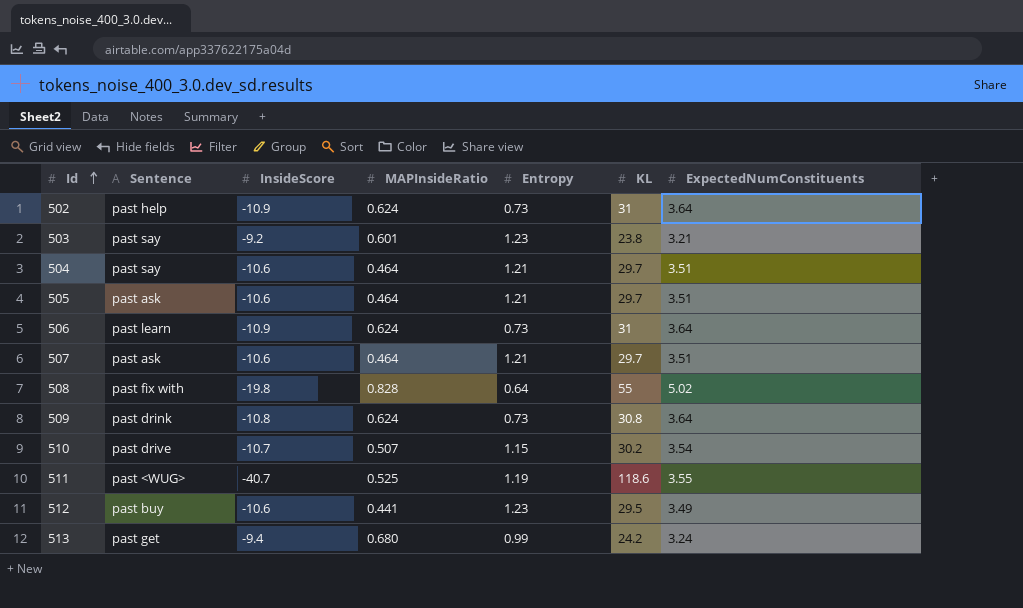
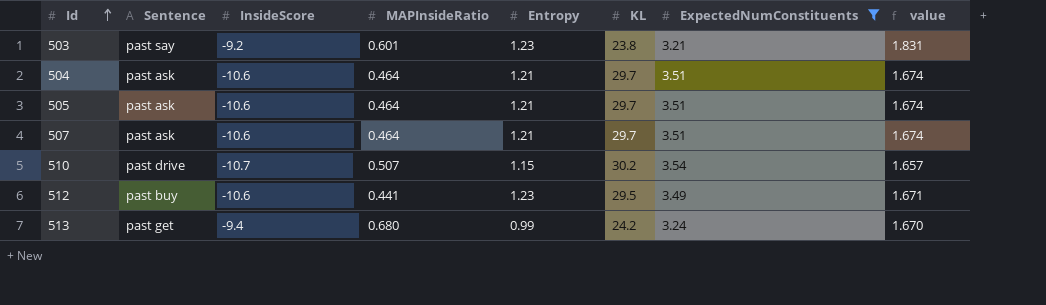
filter: none -> ExpectedNumConstituents <= 3.54
column value | formula: none -> [MAPInsideRatio] + [Entropy]
504 | Sentence: past say -> past ask

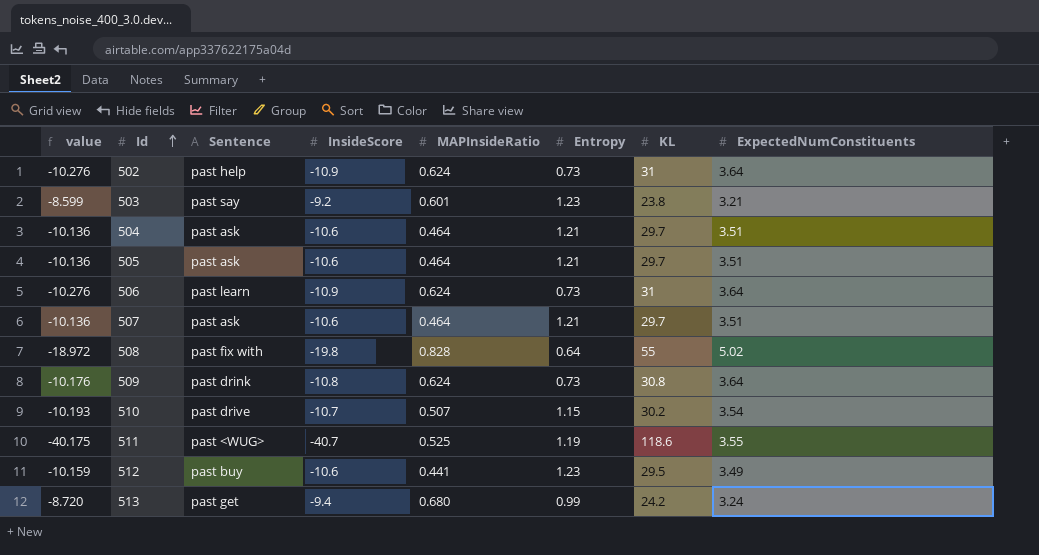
filter: ExpectedNumConstituents <= 3.54 -> none
column value | formula: [MAPInsideRatio] + [Entropy] -> [InsideScore] + [MAPInsideRatio]
column value | position: 8 -> 1

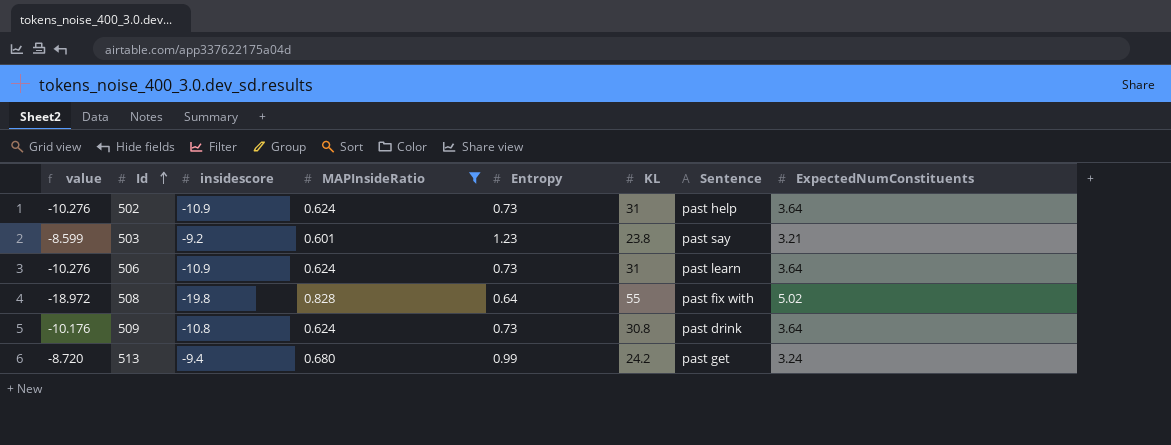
filter: none -> MAPInsideRatio >= 0.601
column name: InsideScore -> insidescore
column Sentence | position: 3 -> 7

